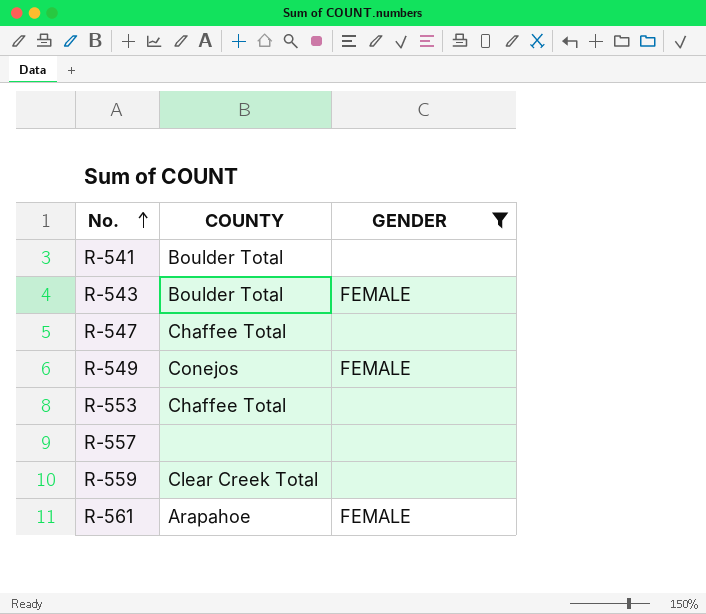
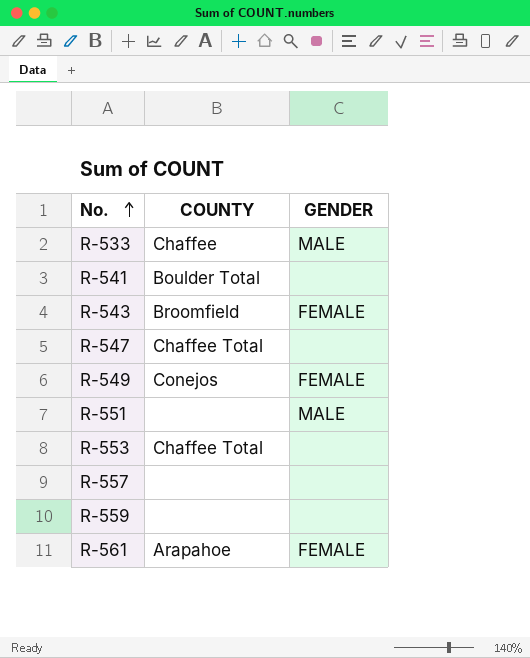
filter: GENDER != MALE -> none
R-543 | COUNTY: Boulder Total -> Broomfield
R-559 | COUNTY: Clear Creek Total -> none

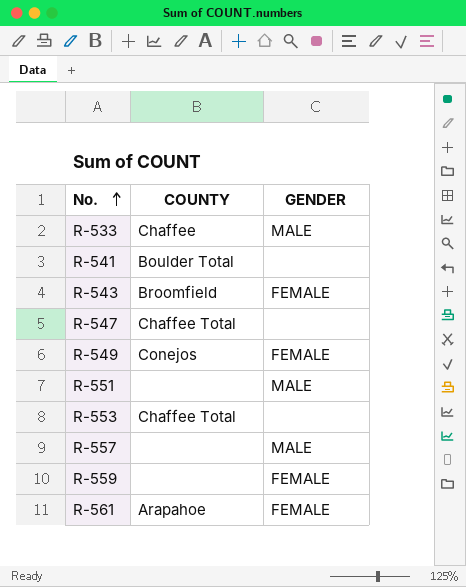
R-557 | GENDER: none -> MALE
R-559 | GENDER: none -> FEMALE

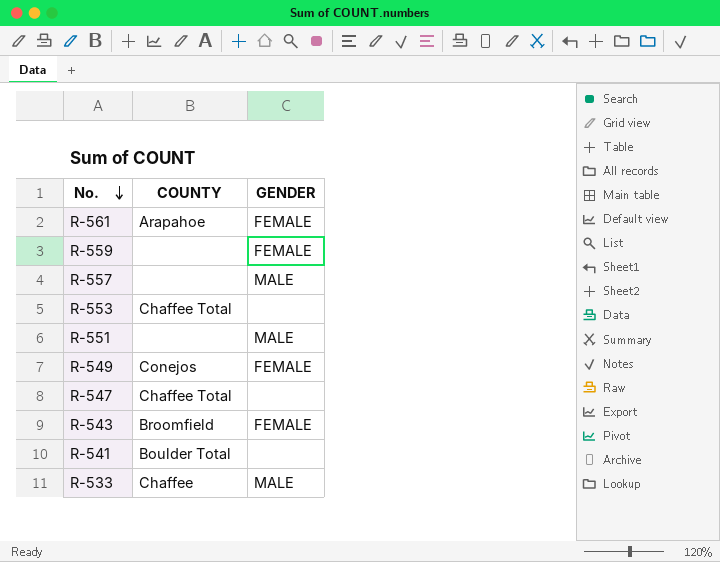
row order: No. ascending -> No. descending

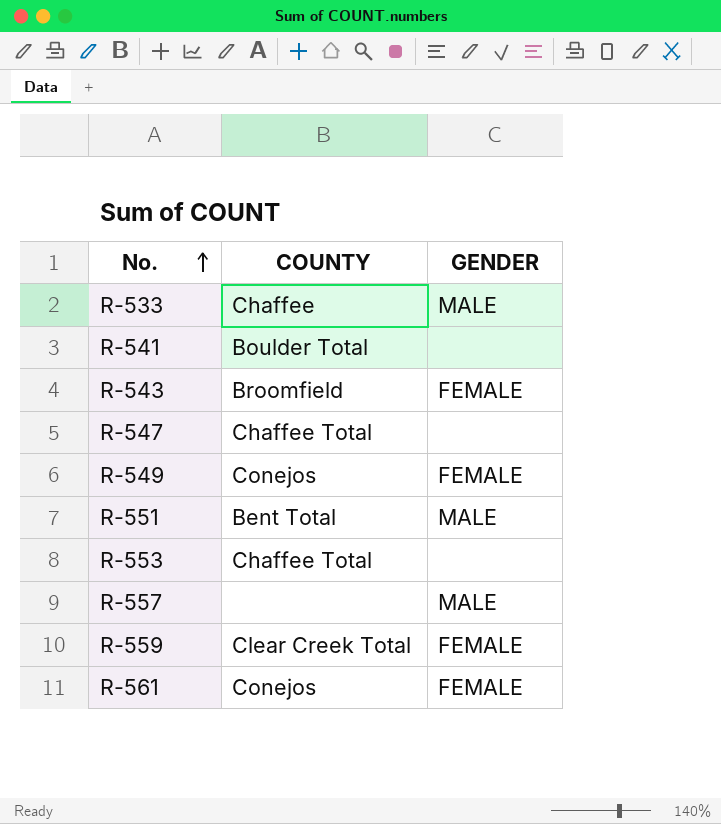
row order: No. descending -> No. ascending
R-551 | COUNTY: none -> Bent Total
R-559 | COUNTY: none -> Clear Creek Total
R-561 | COUNTY: Arapahoe -> Conejos

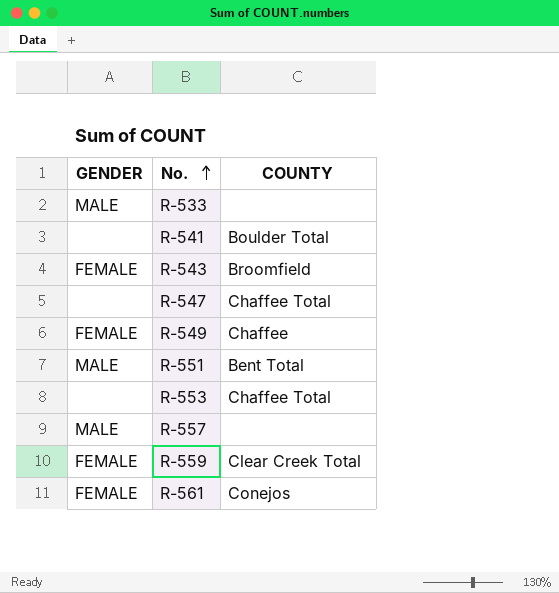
column GENDER | position: 3 -> 1
R-533 | COUNTY: Chaffee -> none
R-549 | COUNTY: Conejos -> Chaffee

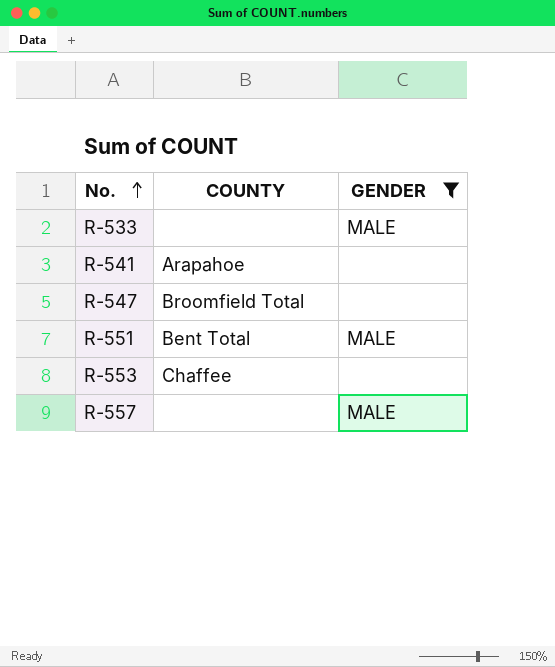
filter: none -> GENDER != FEMALE
column GENDER | position: 1 -> 3
R-541 | COUNTY: Boulder Total -> Arapahoe
R-547 | COUNTY: Chaffee Total -> Broomfield Total
R-553 | COUNTY: Chaffee Total -> Chaffee

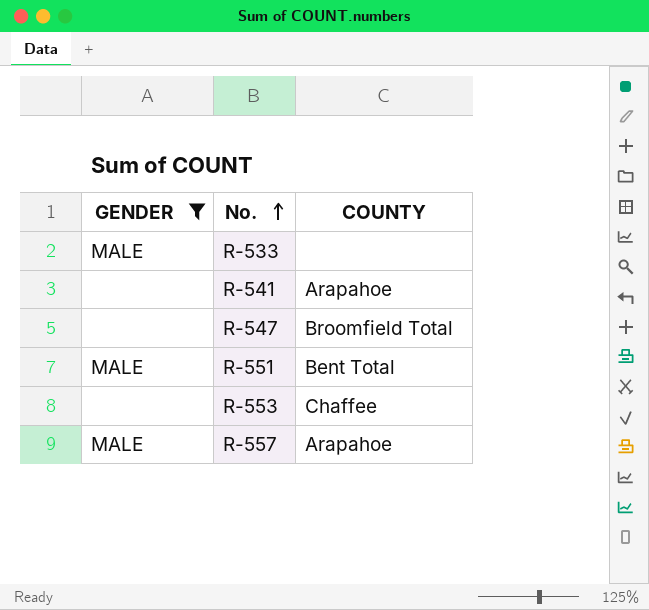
column GENDER | position: 3 -> 1
R-557 | COUNTY: none -> Arapahoe

